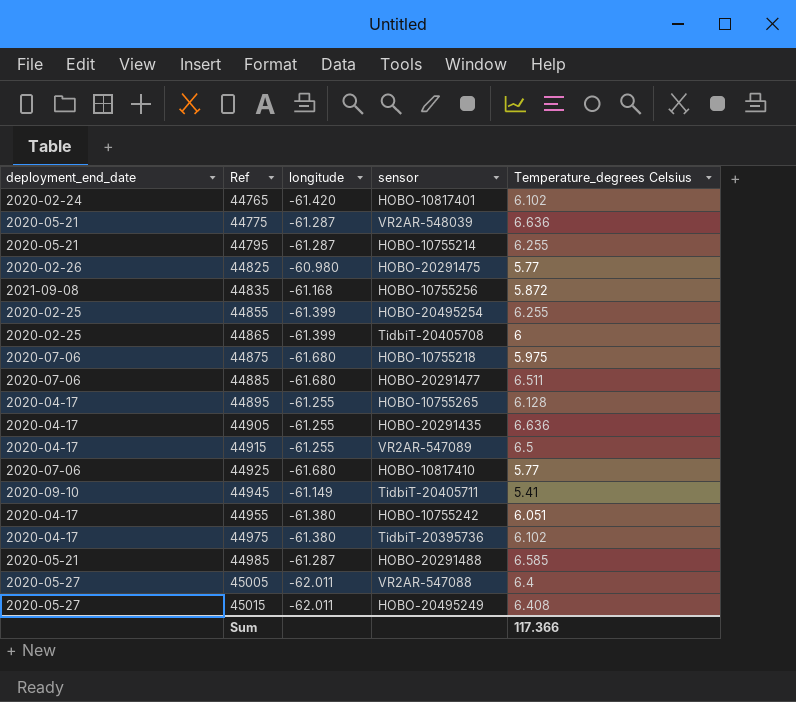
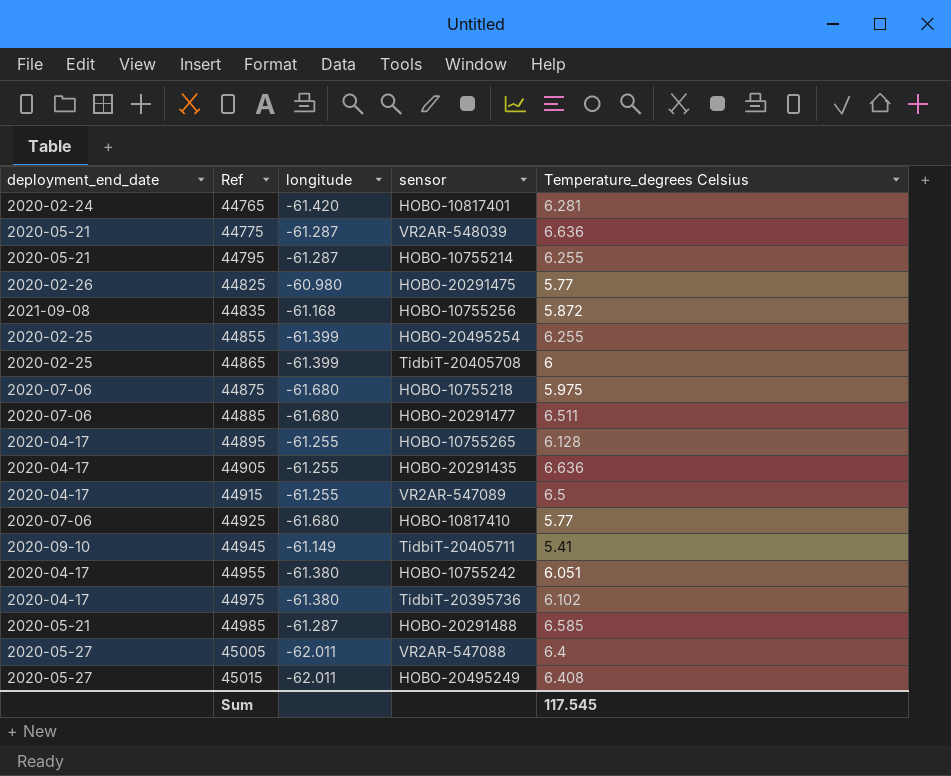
44765 | Temperature_degrees Celsius: 6.102 -> 6.281
Sum | Temperature_degrees Celsius: 117.366 -> 117.545

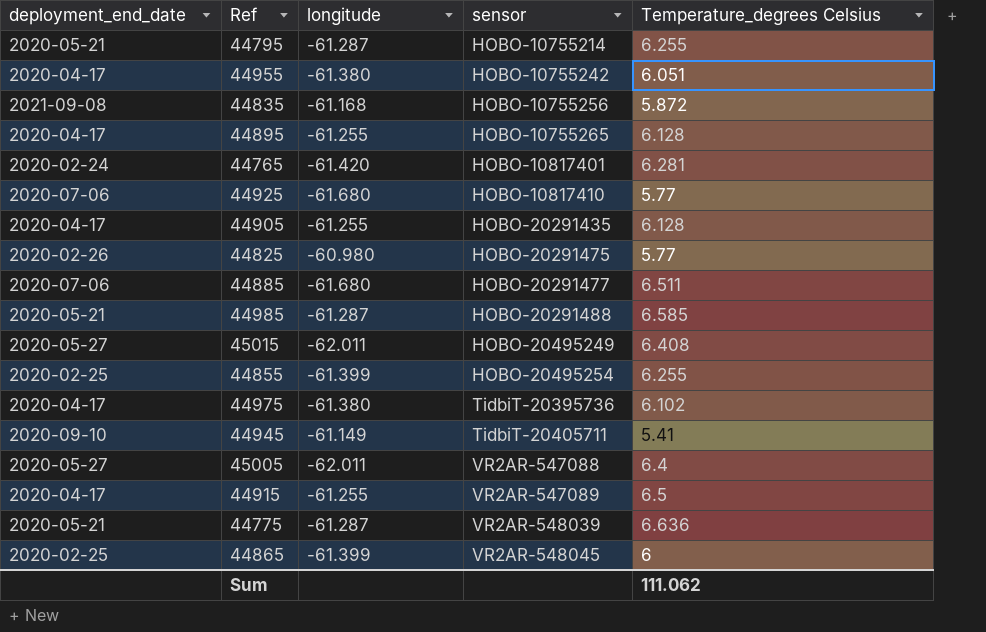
row order: Ref ascending -> sensor ascending
row 44875: 2020-07-06 | -61.680 | HOBO-10755218 | 5.975 -> none
44905 | Temperature_degrees Celsius: 6.636 -> 6.128
44865 | sensor: TidbiT-20405708 -> VR2AR-548045
Sum | Temperature_degrees Celsius: 117.545 -> 111.062

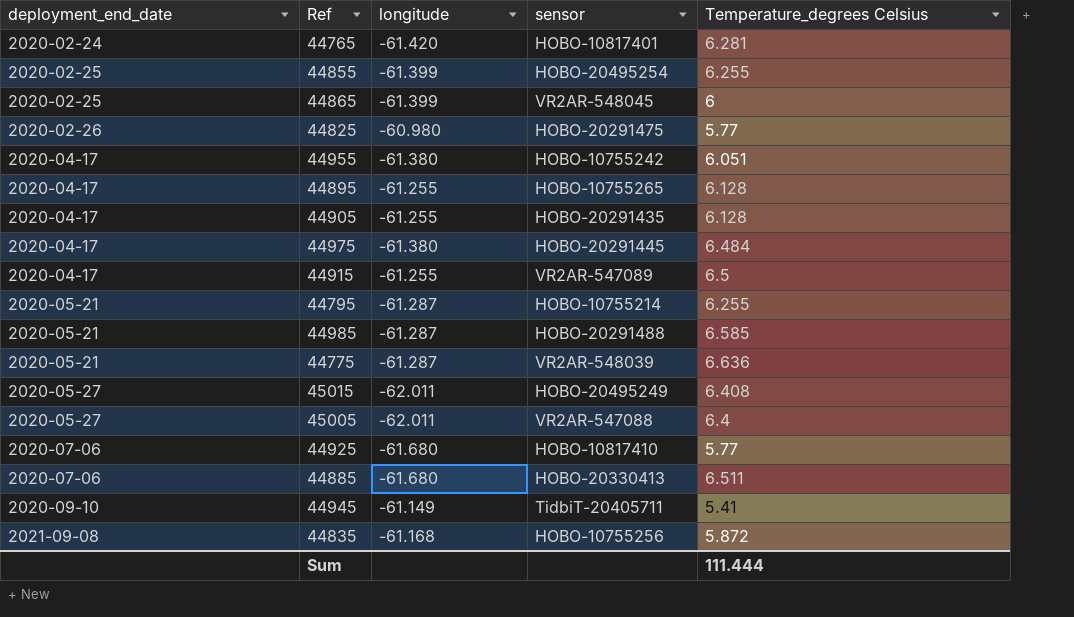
row order: sensor ascending -> deployment_end_date ascending
44975 | sensor: TidbiT-20395736 -> HOBO-20291445
44975 | Temperature_degrees Celsius: 6.102 -> 6.484
44885 | sensor: HOBO-20291477 -> HOBO-20330413
Sum | Temperature_degrees Celsius: 111.062 -> 111.444

